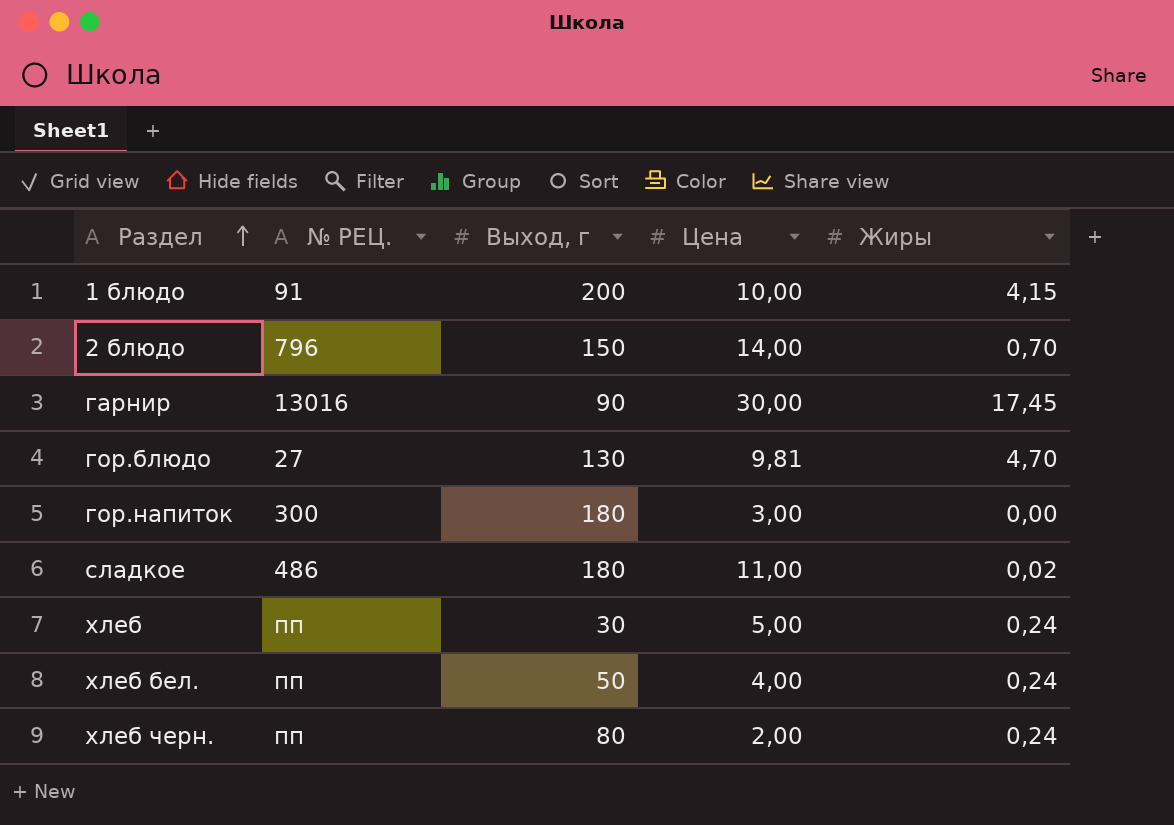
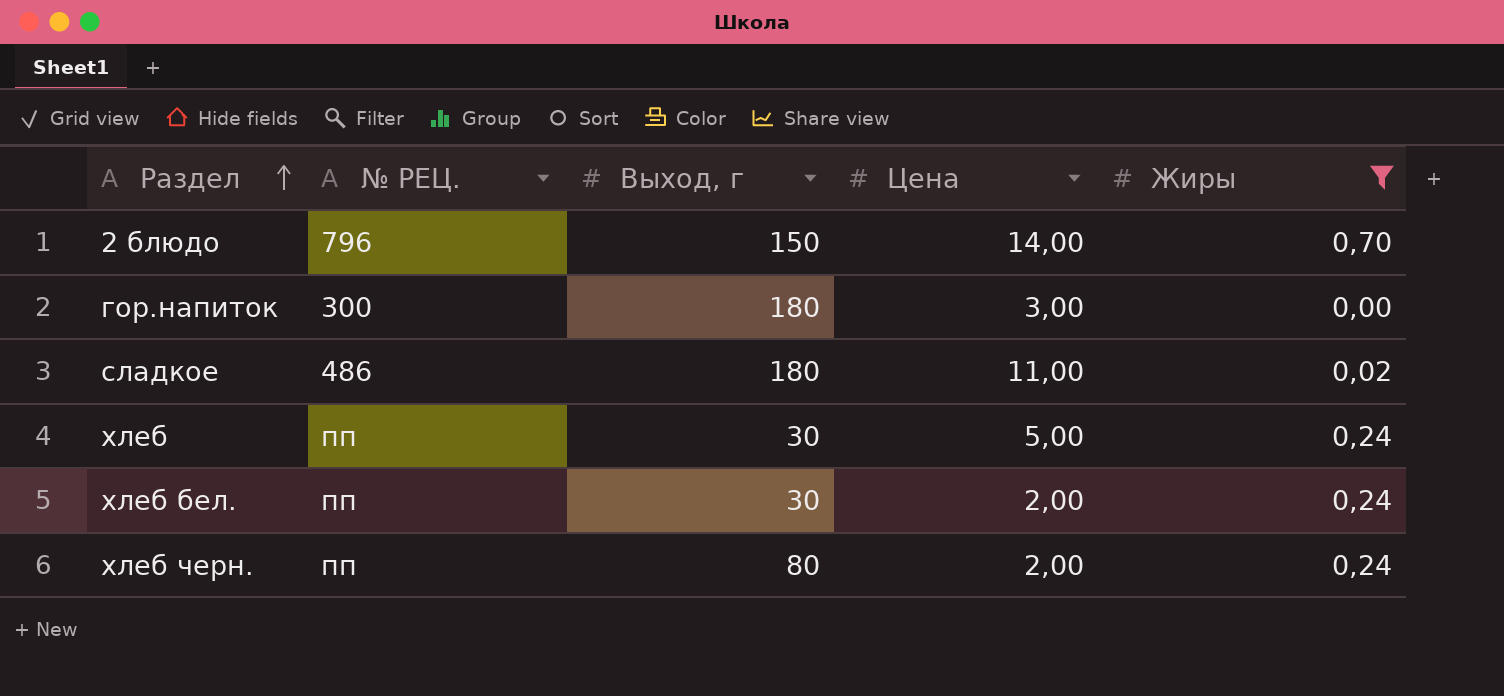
filter: none -> Жиры <= 0,70
хлеб бел. | Выход, г: 50 -> 30
хлеб бел. | Цена: 4,00 -> 2,00

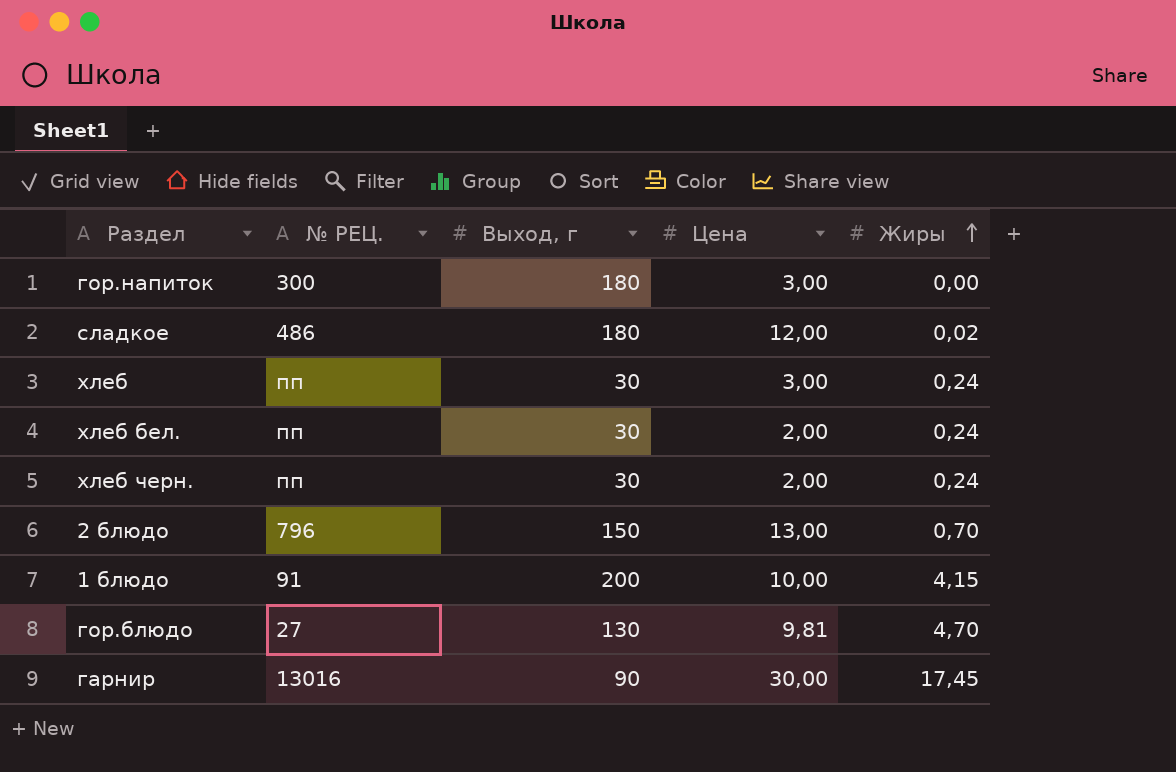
filter: Жиры <= 0,70 -> none
row order: Раздел ascending -> Жиры ascending
сладкое | Цена: 11,00 -> 12,00
хлеб | Цена: 5,00 -> 3,00
хлеб черн. | Выход, г: 80 -> 30
2 блюдо | Цена: 14,00 -> 13,00

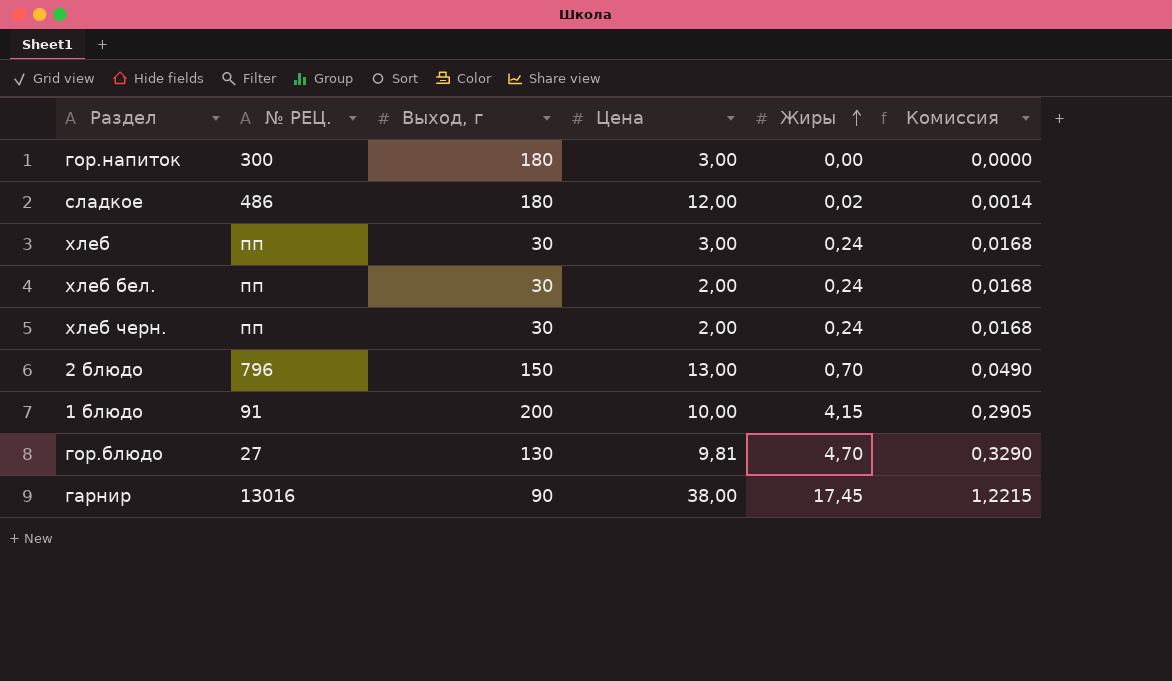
column Комиссия | formula: none -> [Жиры] * 0,07
гарнир | Цена: 30,00 -> 38,00

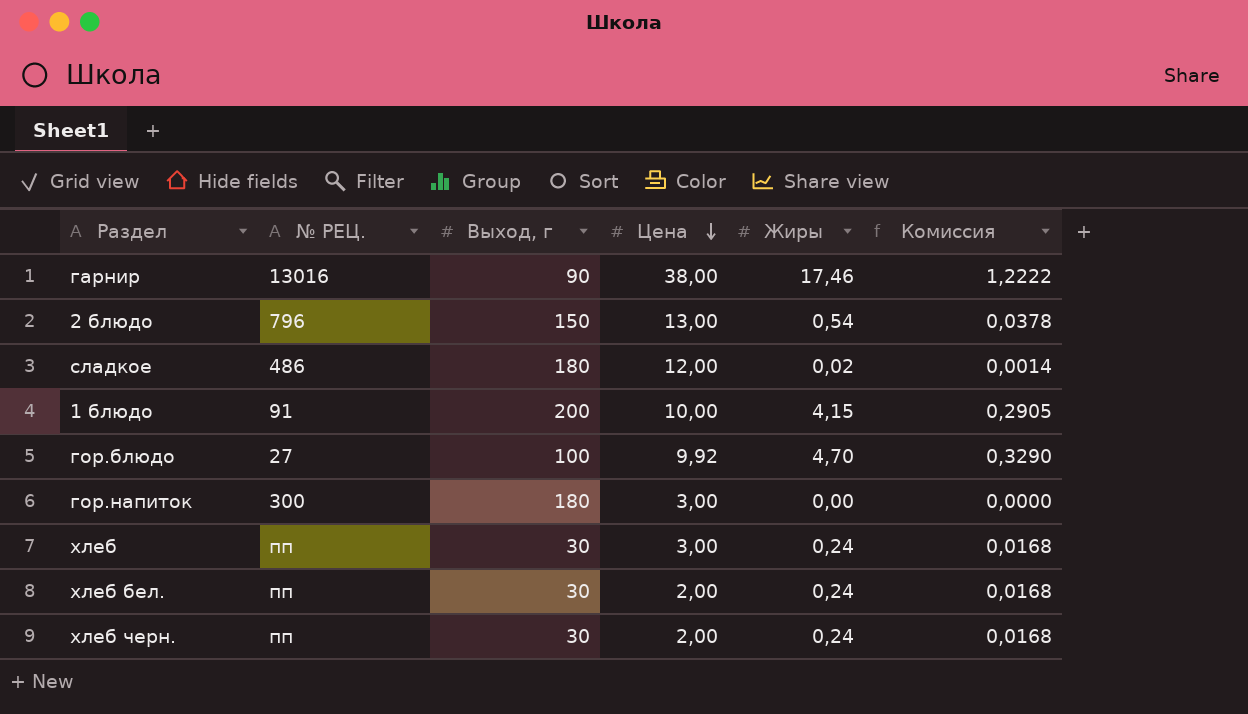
row order: Жиры ascending -> Цена descending
гарнир | Жиры: 17,45 -> 17,46
гарнир | Комиссия: 1,2215 -> 1,2222
2 блюдо | Жиры: 0,70 -> 0,54
2 блюдо | Комиссия: 0,0490 -> 0,0378
гор.блюдо | Выход, г: 130 -> 100
гор.блюдо | Цена: 9,81 -> 9,92

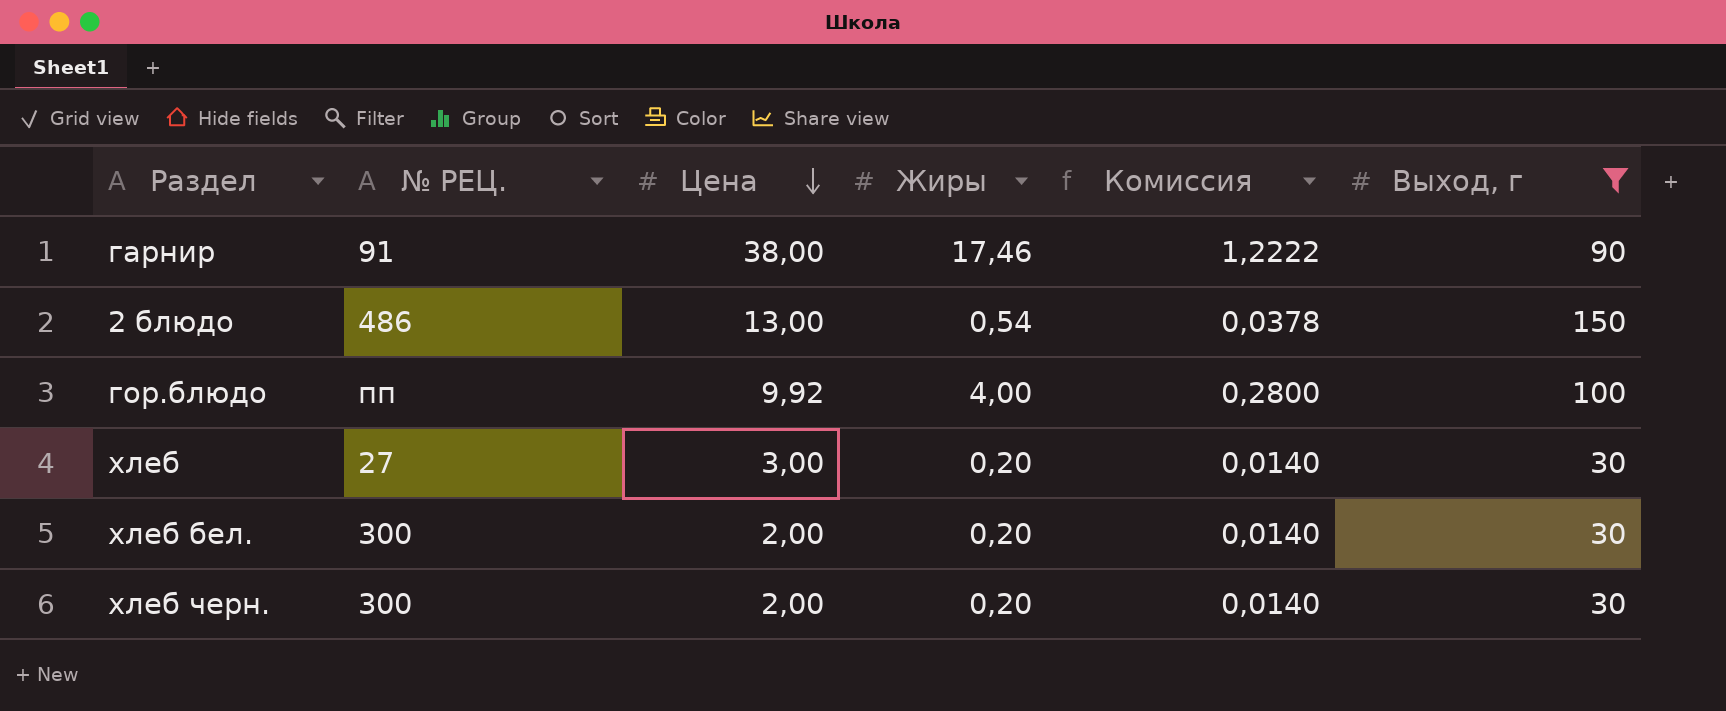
filter: none -> Выход, г <= 150
column Выход, г | position: 3 -> 6
гарнир | № РЕЦ.: 13016 -> 91
2 блюдо | № РЕЦ.: 796 -> 486
гор.блюдо | № РЕЦ.: 27 -> пп
гор.блюдо | Жиры: 4,70 -> 4,00
гор.блюдо | Комиссия: 0,3290 -> 0,2800
хлеб | № РЕЦ.: пп -> 27
хлеб | Жиры: 0,24 -> 0,20
хлеб | Комиссия: 0,0168 -> 0,0140
хлеб бел. | № РЕЦ.: пп -> 300
хлеб бел. | Жиры: 0,24 -> 0,20
хлеб бел. | Комиссия: 0,0168 -> 0,0140
хлеб черн. | № РЕЦ.: пп -> 300
хлеб черн. | Жиры: 0,24 -> 0,20
хлеб черн. | Комиссия: 0,0168 -> 0,0140

